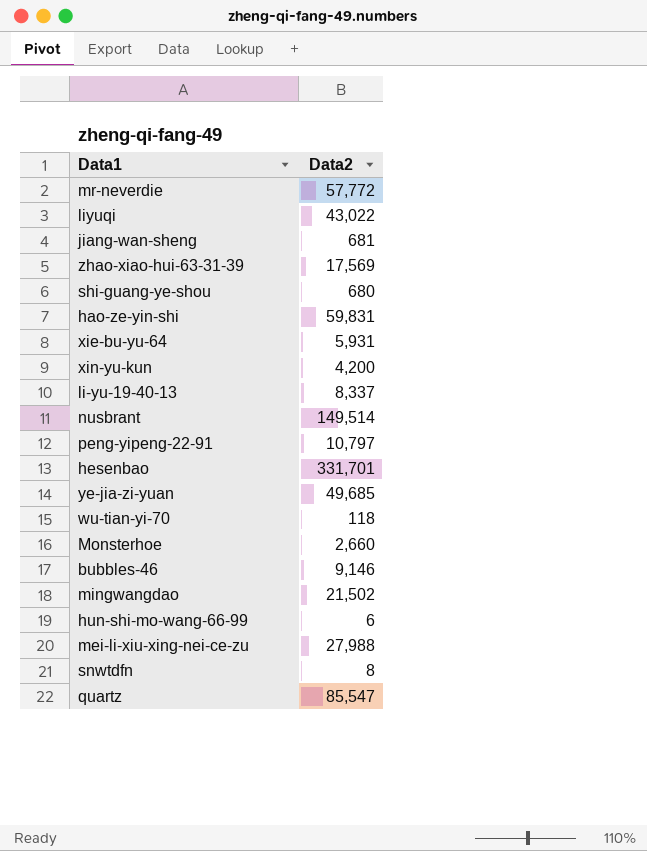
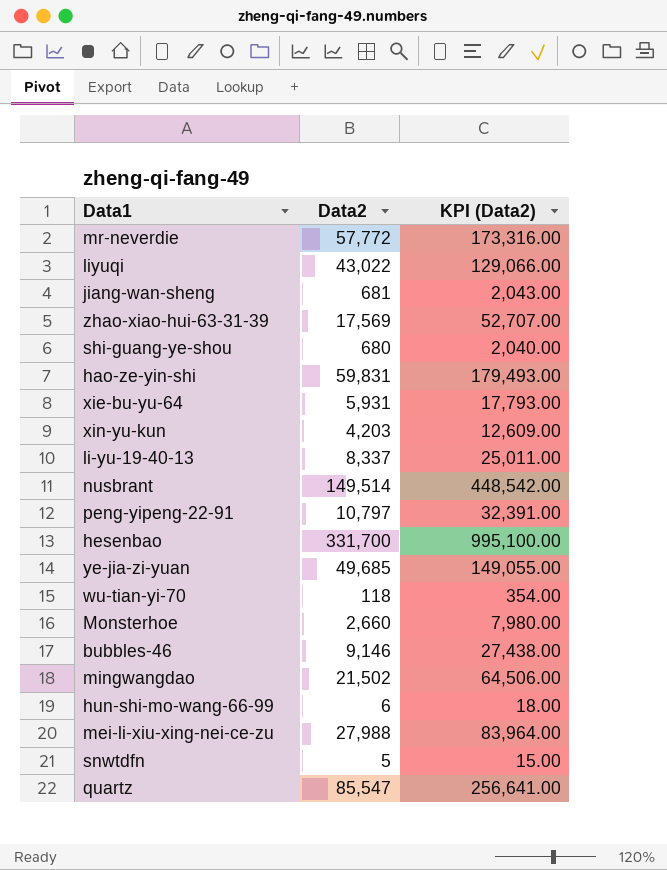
column KPI (Data2) | formula: none -> [Data2] * 3
xin-yu-kun | Data2: 4,200 -> 4,203
hesenbao | Data2: 331,701 -> 331,700
snwtdfn | Data2: 8 -> 5

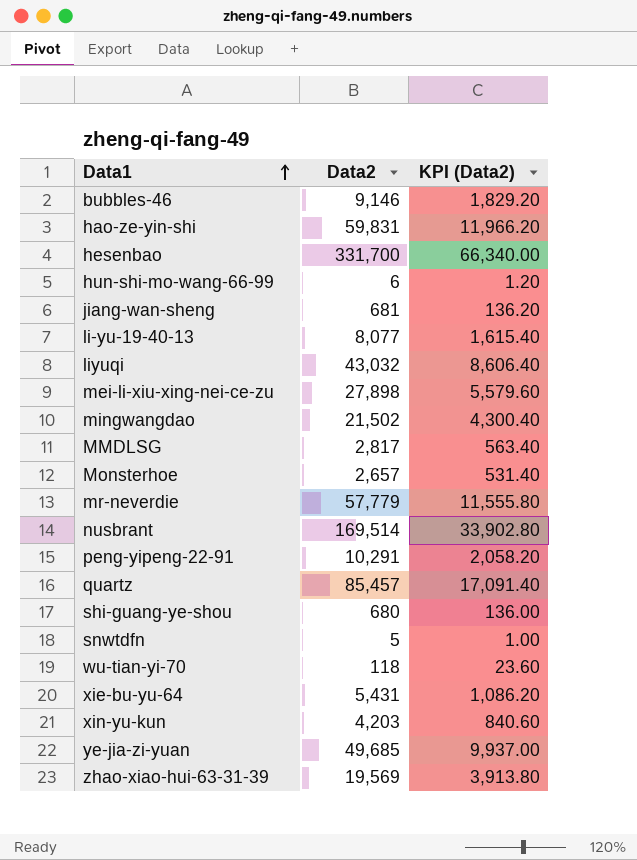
row order: none -> Data1 ascending
column KPI (Data2) | formula: [Data2] * 3 -> [Data2] * 0.2
li-yu-19-40-13 | Data2: 8,337 -> 8,077
liyuqi | Data2: 43,022 -> 43,032
mei-li-xiu-xing-nei-ce-zu | Data2: 27,988 -> 27,898
row MMDLSG: none -> 2,817 | 563.40
Monsterhoe | Data2: 2,660 -> 2,657
mr-neverdie | Data2: 57,772 -> 57,779
nusbrant | Data2: 149,514 -> 169,514
peng-yipeng-22-91 | Data2: 10,797 -> 10,291
quartz | Data2: 85,547 -> 85,457
xie-bu-yu-64 | Data2: 5,931 -> 5,431
zhao-xiao-hui-63-31-39 | Data2: 17,569 -> 19,569

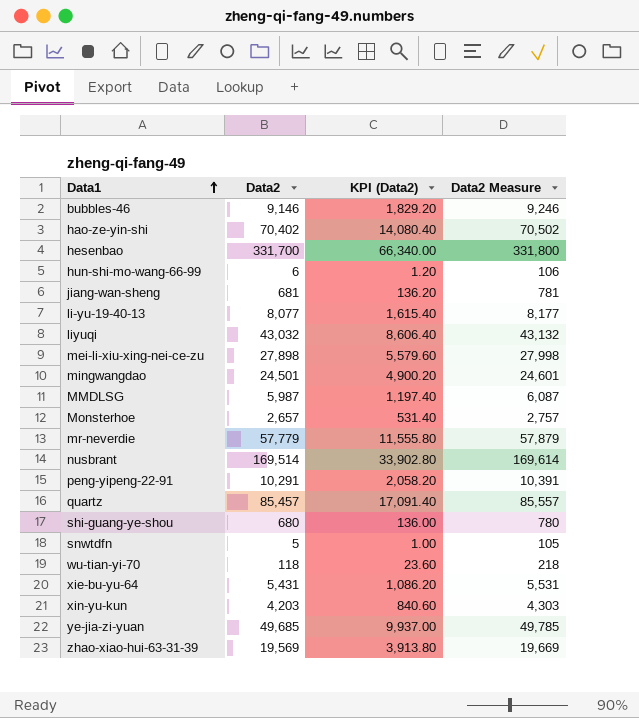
column Data2 Measure | formula: none -> [Data2] + 100
hao-ze-yin-shi | Data2: 59,831 -> 70,402
hao-ze-yin-shi | KPI (Data2): 11,966.20 -> 14,080.40
mingwangdao | Data2: 21,502 -> 24,501
mingwangdao | KPI (Data2): 4,300.40 -> 4,900.20
MMDLSG | Data2: 2,817 -> 5,987
MMDLSG | KPI (Data2): 563.40 -> 1,197.40

